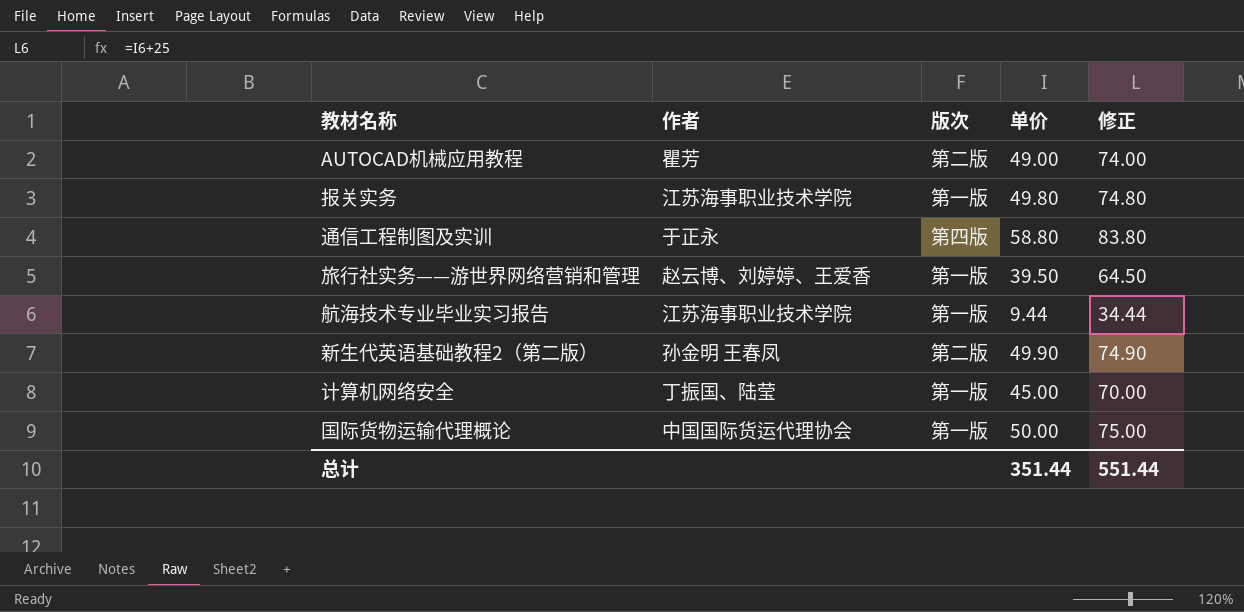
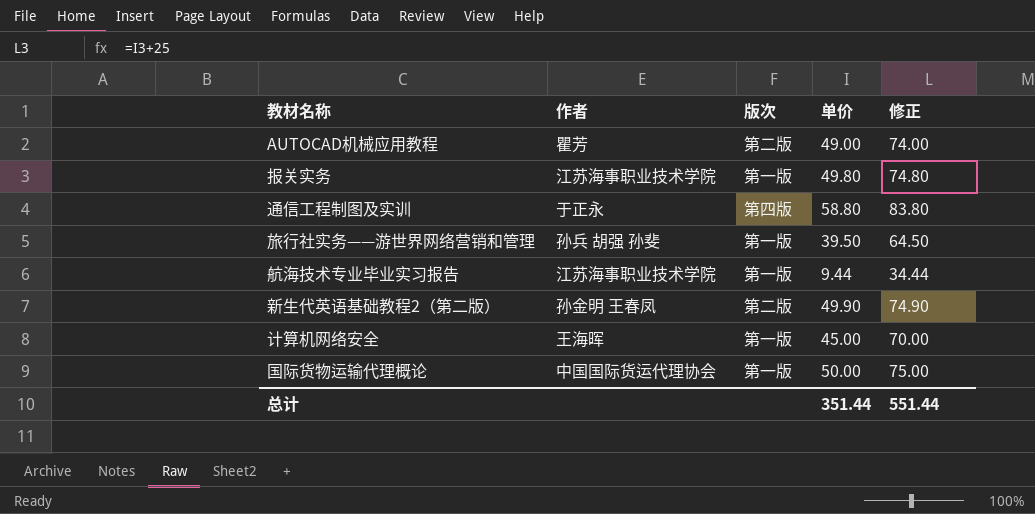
旅行社实务——游世界网络营销和管理 | 作者: 赵云博、刘婷婷、王爱香 -> 孙兵 胡强 孙斐
计算机网络安全 | 作者: 丁振国、陆莹 -> 王海晖

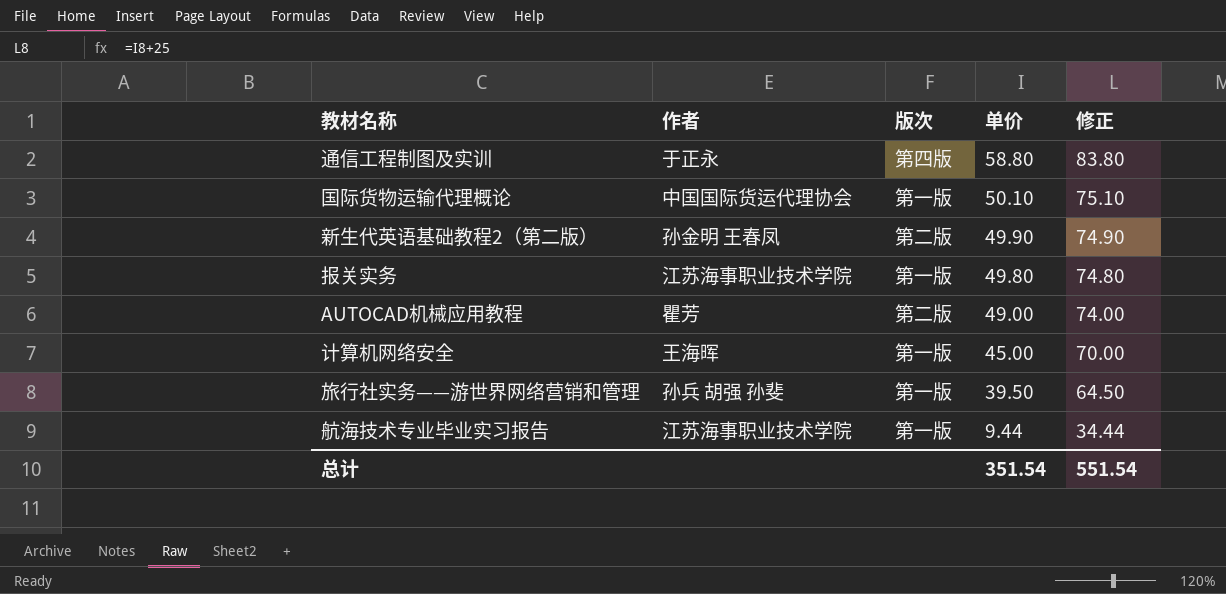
row order: none -> 单价 descending
国际货物运输代理概论 | 单价: 50.00 -> 50.10
国际货物运输代理概论 | 修正: 75.00 -> 75.10
总计 | 单价: 351.44 -> 351.54
总计 | 修正: 551.44 -> 551.54

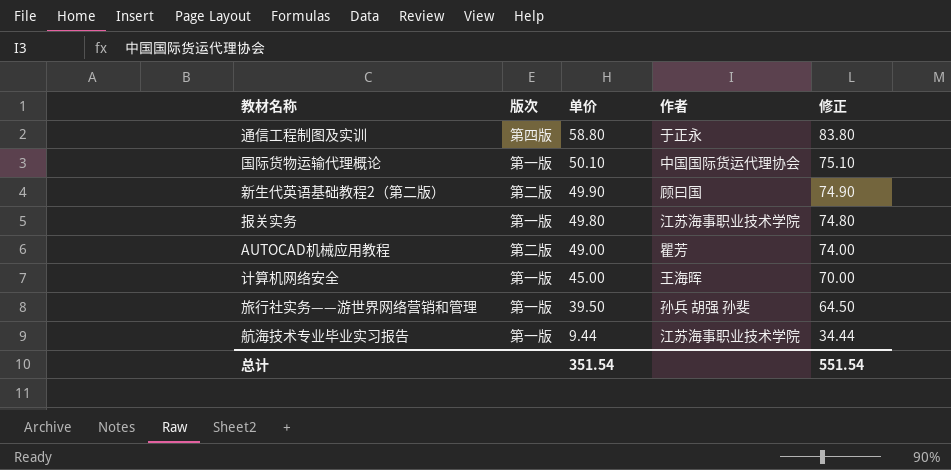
column 作者 | position: 2 -> 4
新生代英语基础教程2（第二版） | 作者: 孙金明 王春凤 -> 顾曰国

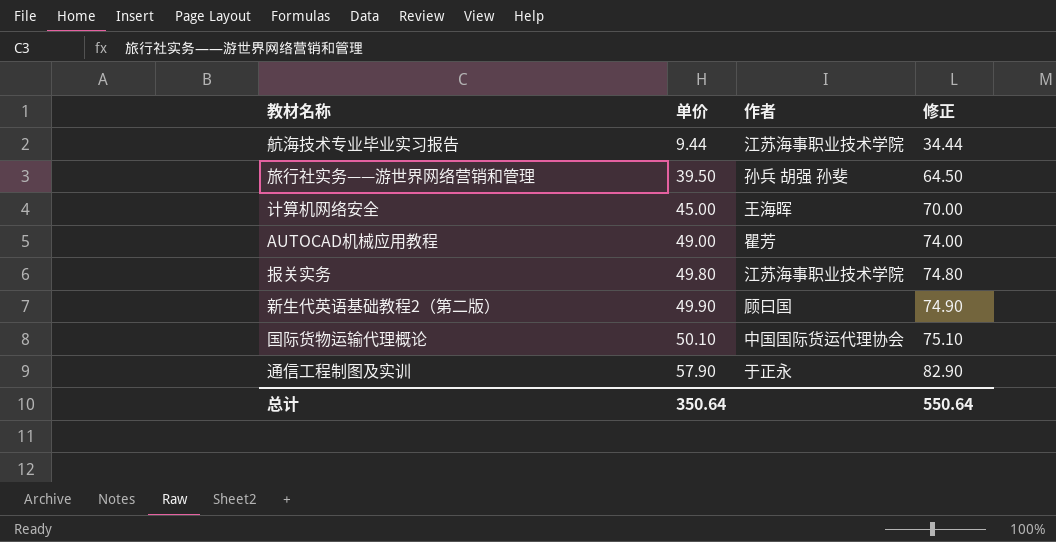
row order: 单价 descending -> 单价 ascending
column 版次 | position: 2 -> none
通信工程制图及实训 | 单价: 58.80 -> 57.90
通信工程制图及实训 | 修正: 83.80 -> 82.90
总计 | 单价: 351.54 -> 350.64
总计 | 修正: 551.54 -> 550.64

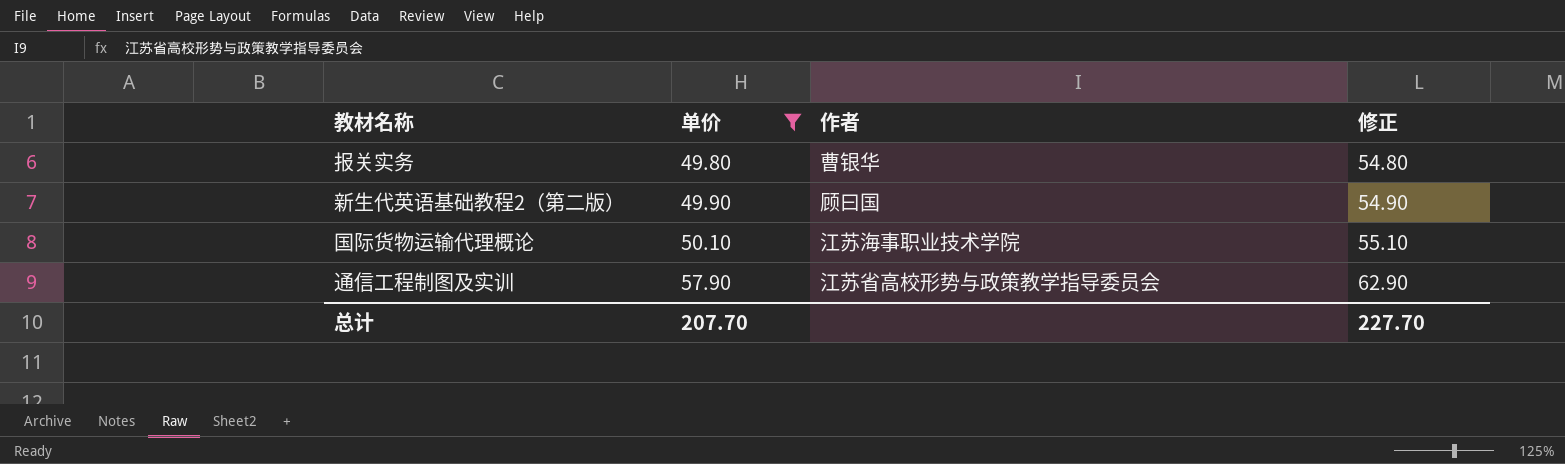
filter: none -> 单价 >= 49.80
column 修正 | formula: [单价] + 25 -> [单价] + 5
报关实务 | 作者: 江苏海事职业技术学院 -> 曹银华
国际货物运输代理概论 | 作者: 中国国际货运代理协会 -> 江苏海事职业技术学院
通信工程制图及实训 | 作者: 于正永 -> 江苏省高校形势与政策教学指导委员会
总计 | 单价: 350.64 -> 207.70
总计 | 修正: 550.64 -> 227.70

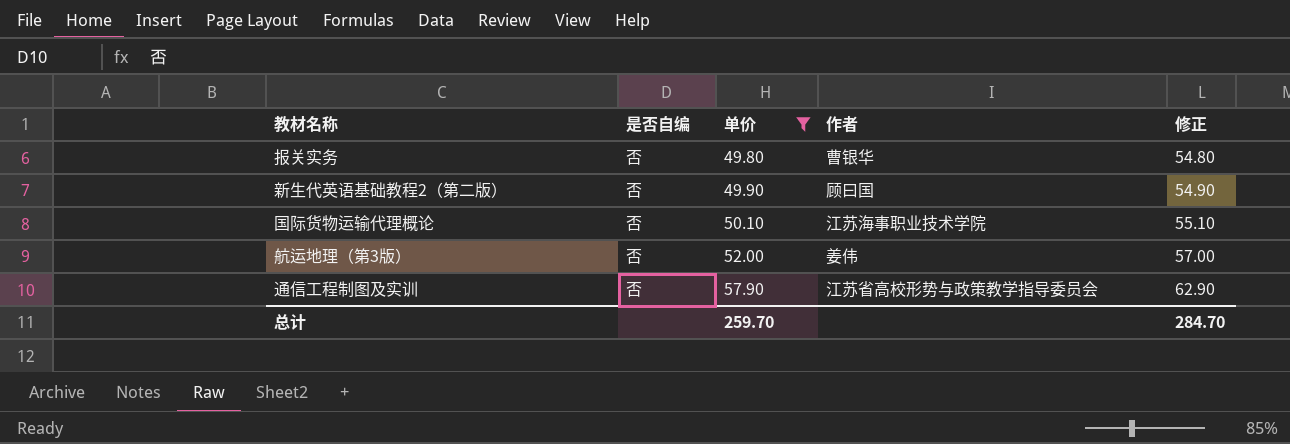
column 是否自编 | position: none -> 2
row 航运地理（第3版）: none -> 否 | 52.00 | 姜伟 | 57.00
总计 | 单价: 207.70 -> 259.70
总计 | 修正: 227.70 -> 284.70

